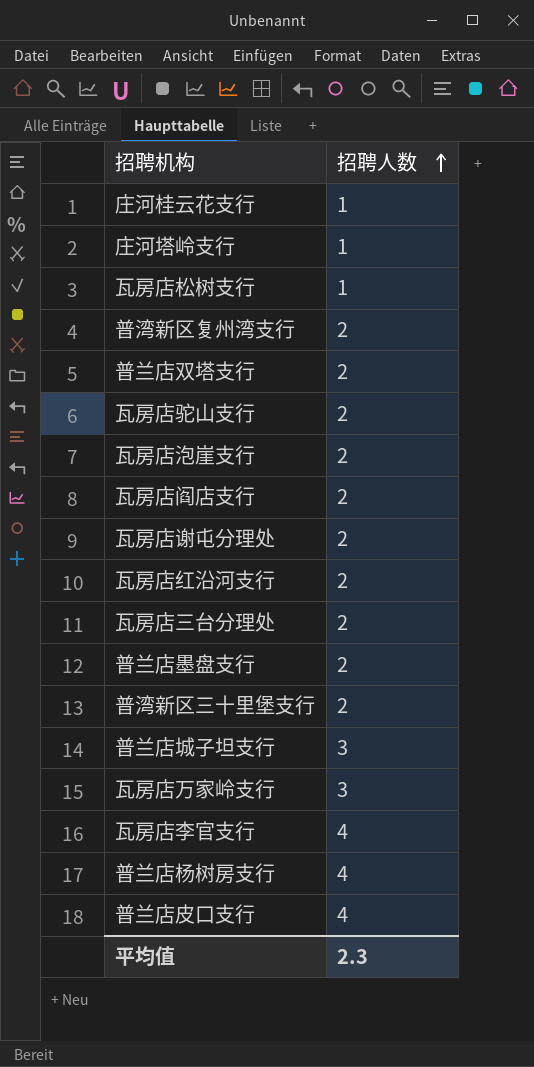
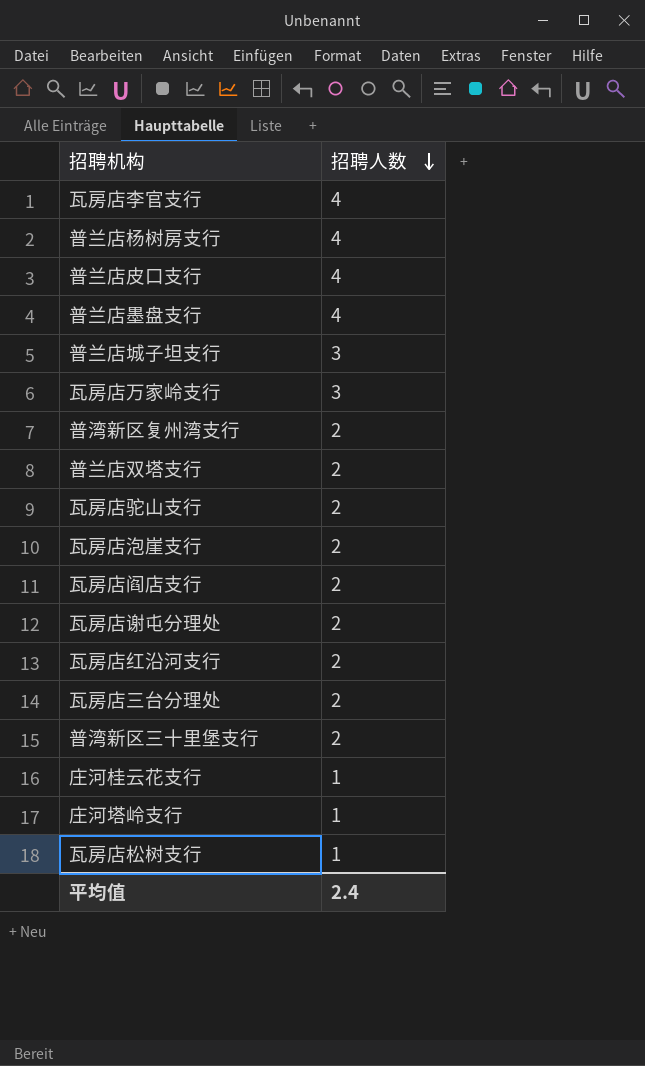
row order: 招聘人数 ascending -> 招聘人数 descending
普兰店墨盘支行 | 招聘人数: 2 -> 4
平均值 | 招聘人数: 2.3 -> 2.4

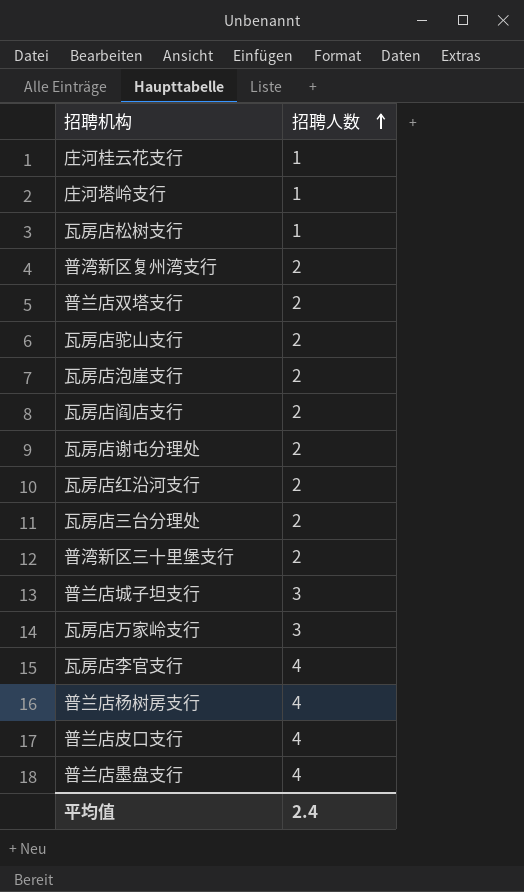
row order: 招聘人数 descending -> 招聘人数 ascending

